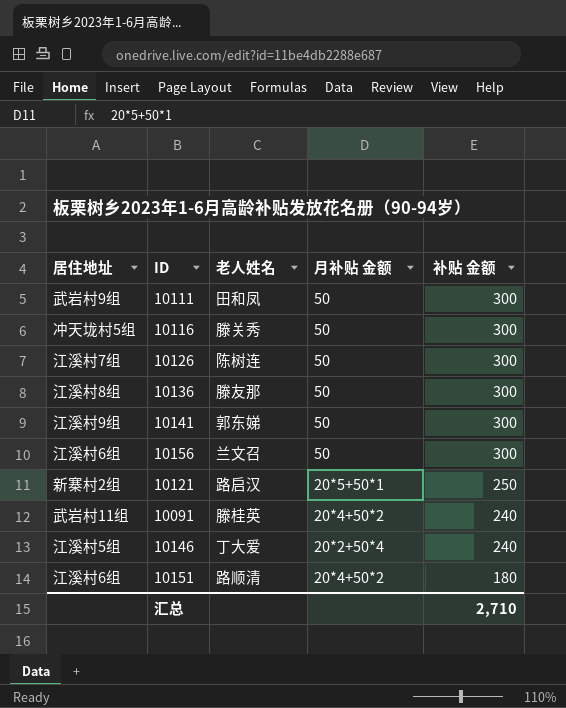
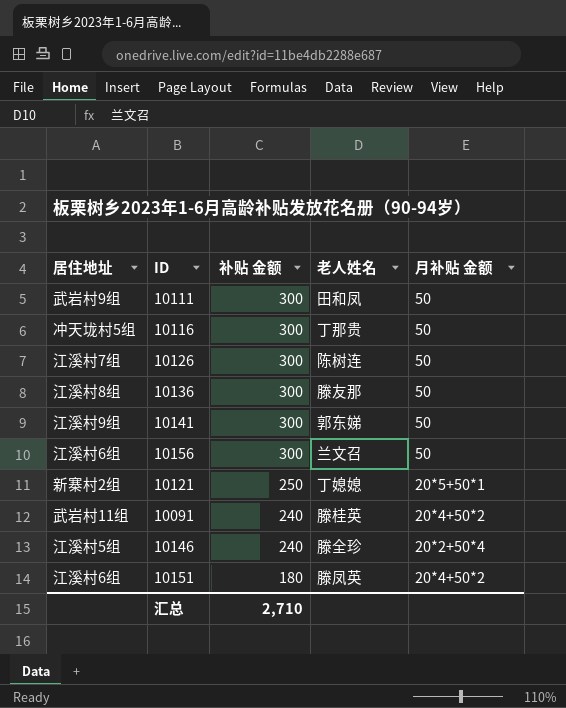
column 补贴 金额 | position: 5 -> 3
10116 | 老人姓名: 滕关秀 -> 丁那贵
10121 | 老人姓名: 路启汉 -> 丁媳媳
10146 | 老人姓名: 丁大爱 -> 滕全珍
10151 | 老人姓名: 路顺清 -> 滕凤英

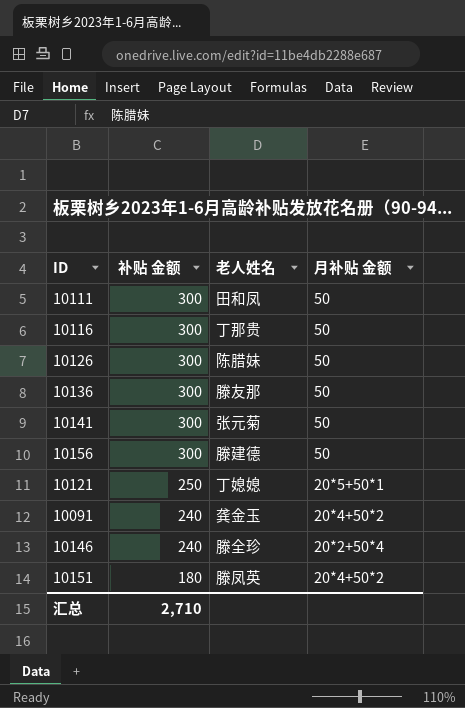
column 居住地址 | position: 1 -> none
10126 | 老人姓名: 陈树连 -> 陈腊妹
10141 | 老人姓名: 郭东娣 -> 张元菊
10156 | 老人姓名: 兰文召 -> 滕建德
10091 | 老人姓名: 滕桂英 -> 龚金玉

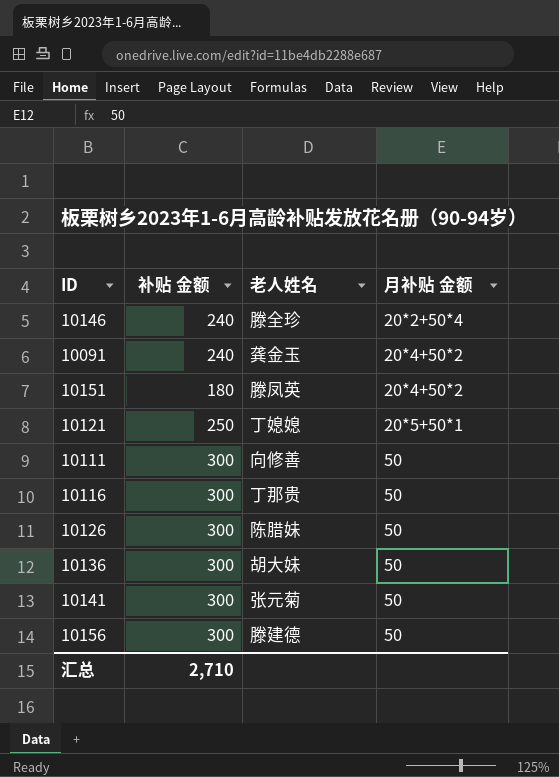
row order: 补贴 金额 descending -> 月补贴 金额 ascending
10111 | 老人姓名: 田和凤 -> 向修善
10136 | 老人姓名: 滕友那 -> 胡大妹

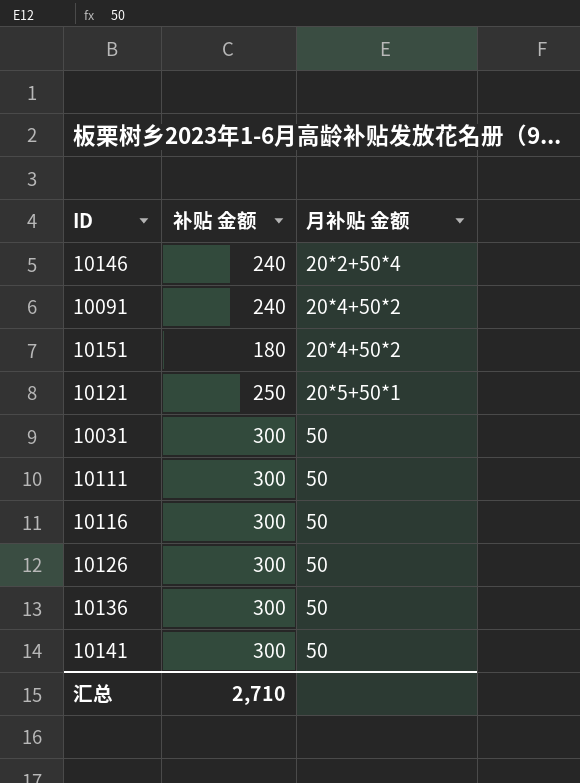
column 老人姓名 | position: 3 -> none
row 10156: 300 | 滕建德 | 50 -> none
row 10031: none -> 300 | 50

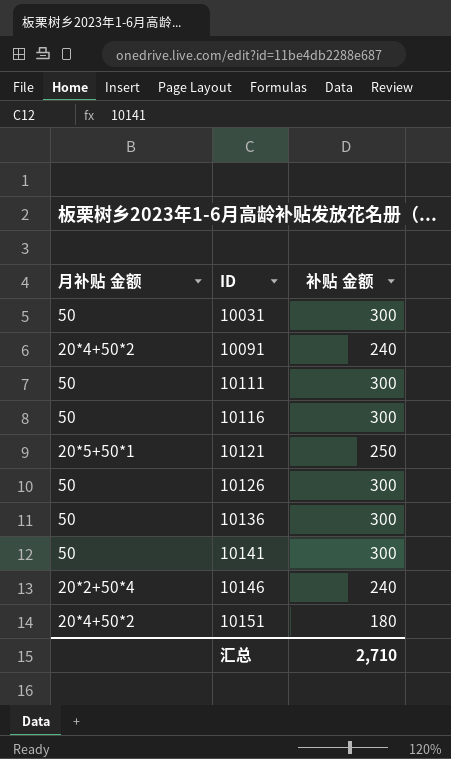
row order: 月补贴 金额 ascending -> ID ascending
column 月补贴 金额 | position: 3 -> 1

